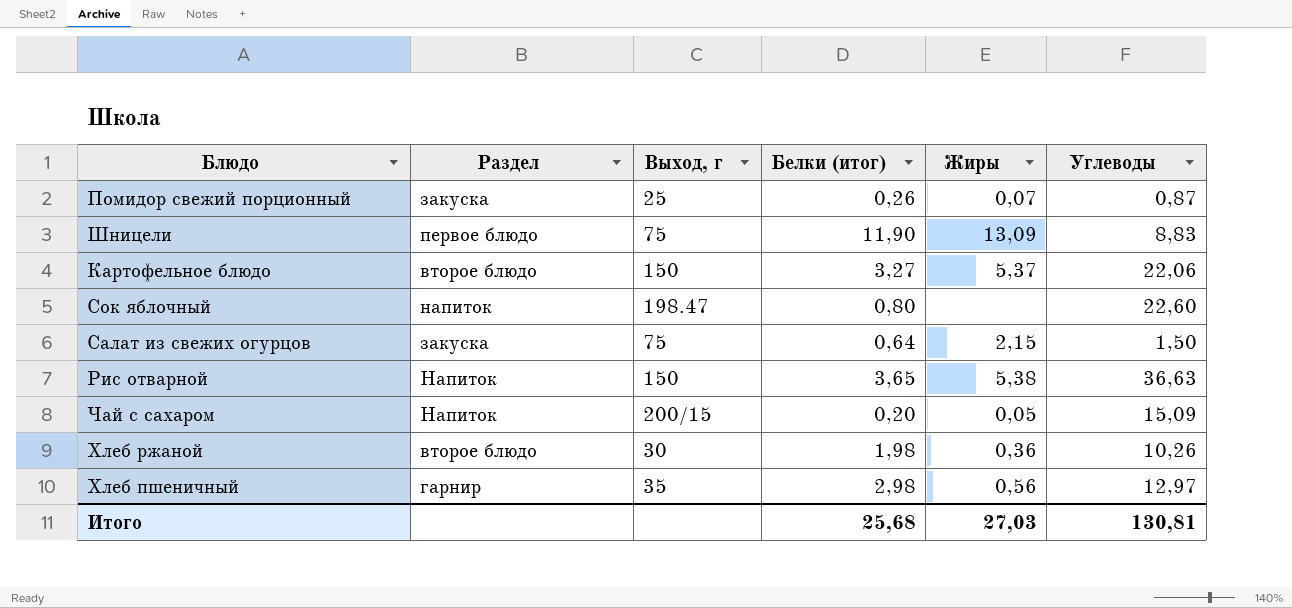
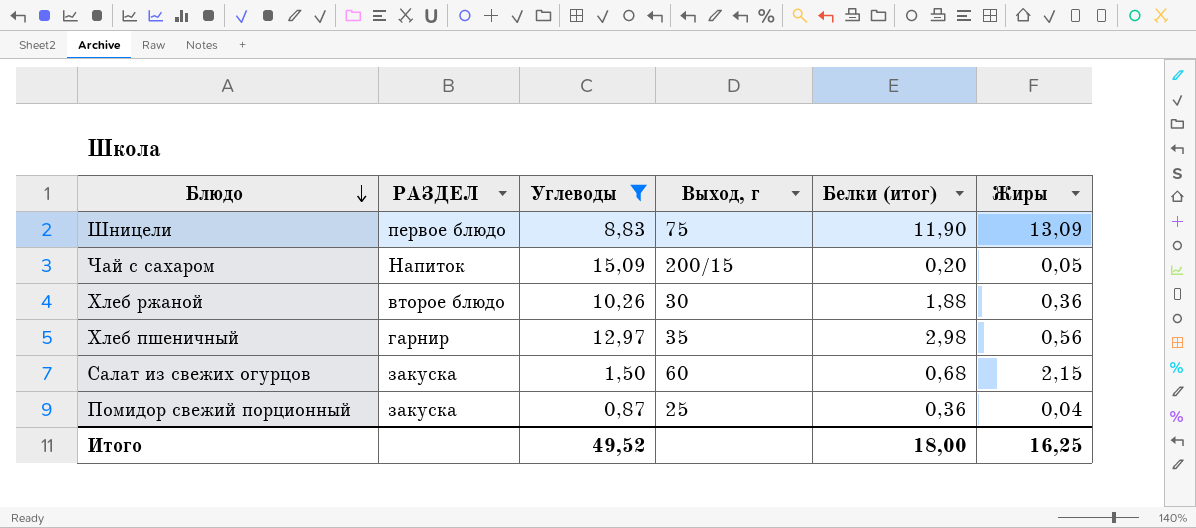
filter: none -> Углеводы <= 15,09
row order: none -> Блюдо descending
column name: Раздел -> РАЗДЕЛ
column Углеводы | position: 6 -> 3
Хлеб ржаной | Белки (итог): 1,98 -> 1,88
Салат из свежих огурцов | Выход, г: 75 -> 60
Салат из свежих огурцов | Белки (итог): 0,64 -> 0,68
Помидор свежий порционный | Белки (итог): 0,26 -> 0,36
Помидор свежий порционный | Жиры: 0,07 -> 0,04
Итого | Углеводы: 130,81 -> 49,52
Итого | Белки (итог): 25,68 -> 18,00
Итого | Жиры: 27,03 -> 16,25

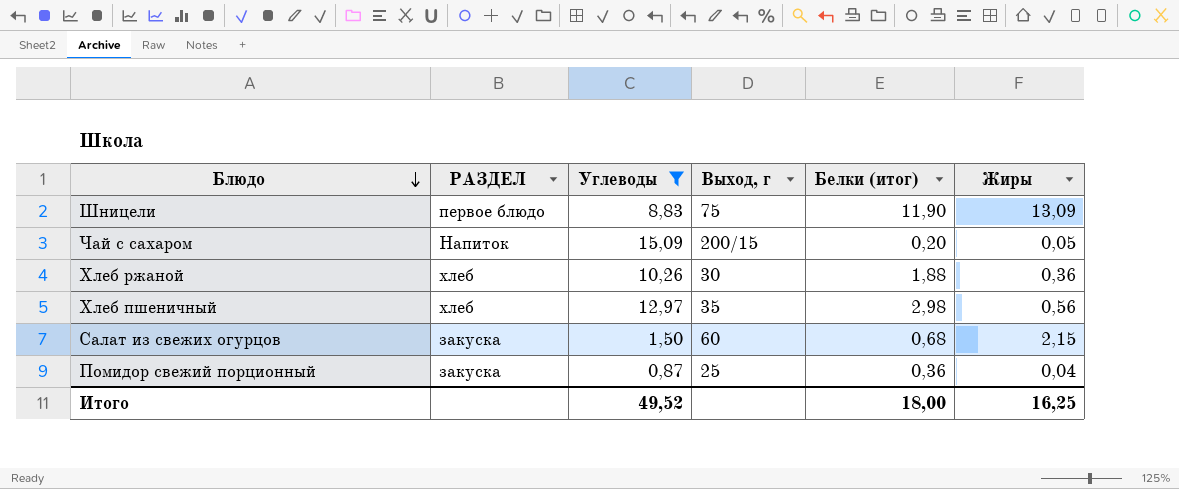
Хлеб ржаной | РАЗДЕЛ: второе блюдо -> хлеб
Хлеб пшеничный | РАЗДЕЛ: гарнир -> хлеб

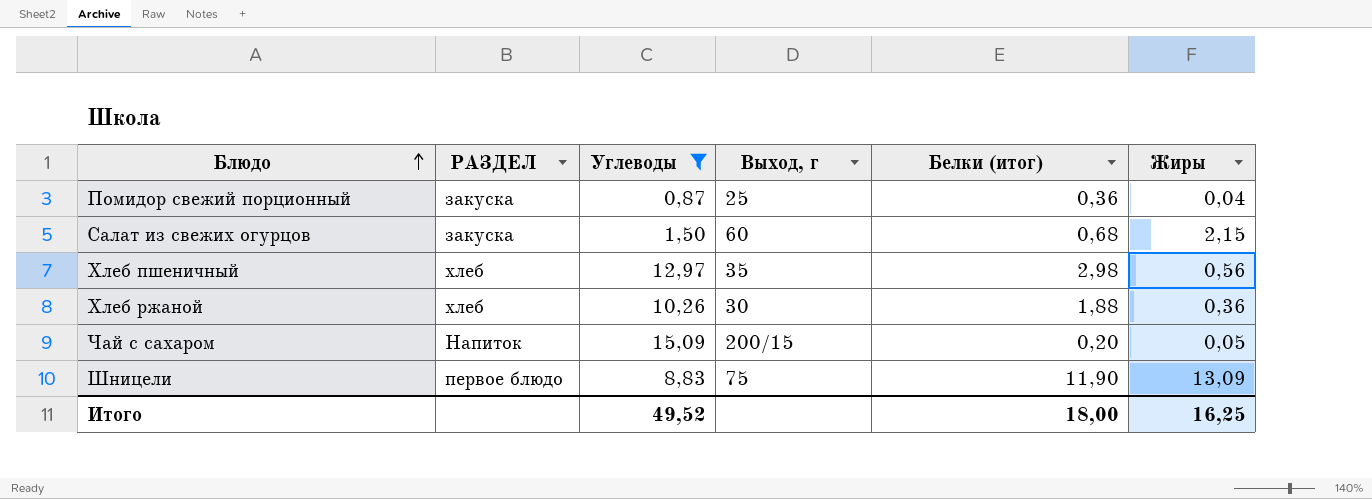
row order: Блюдо descending -> Блюдо ascending

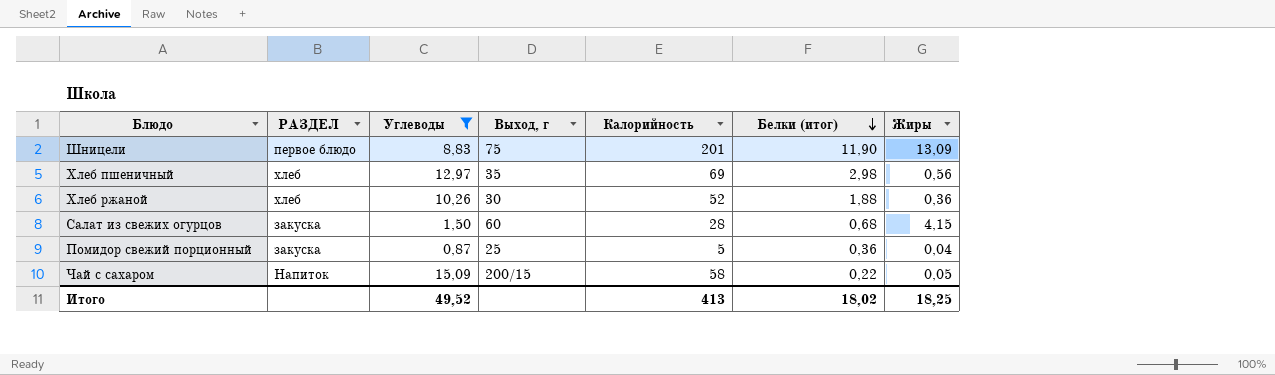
row order: Блюдо ascending -> Белки (итог) descending
column Калорийность | position: none -> 5
Салат из свежих огурцов | Жиры: 2,15 -> 4,15
Чай с сахаром | Белки (итог): 0,20 -> 0,22
Итого | Белки (итог): 18,00 -> 18,02
Итого | Жиры: 16,25 -> 18,25

